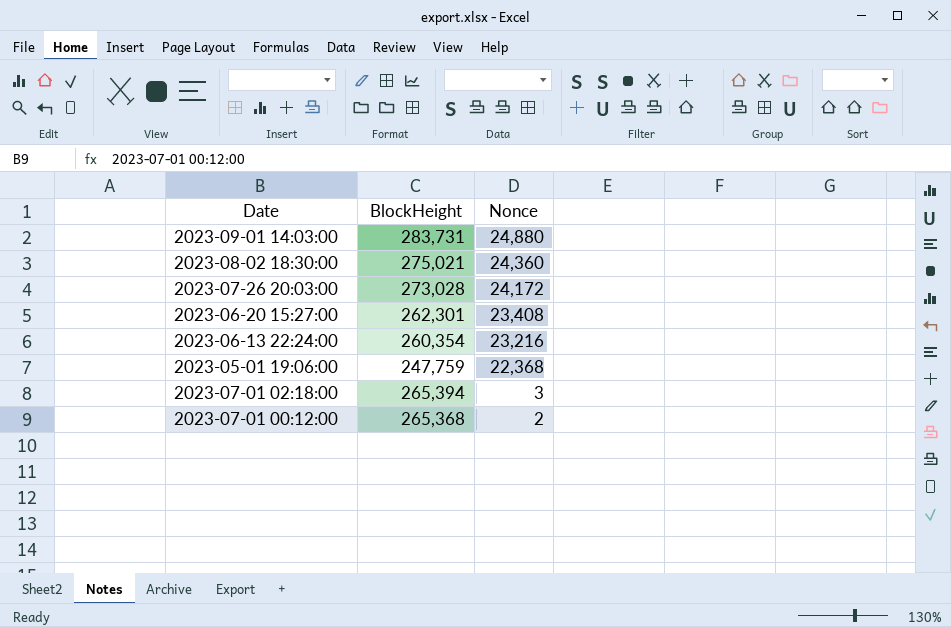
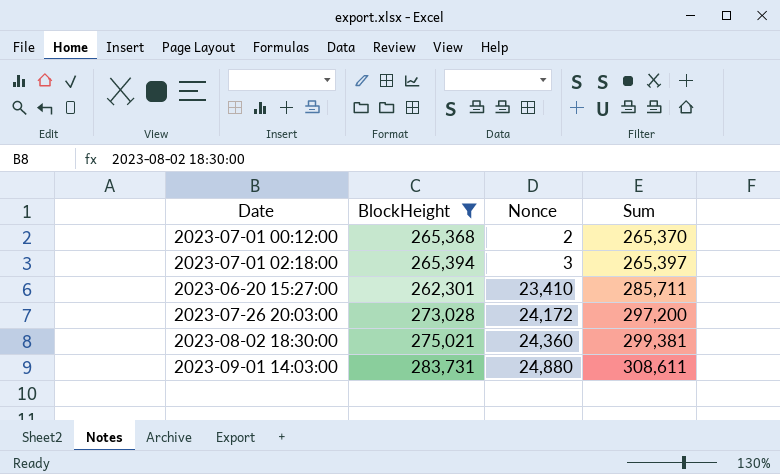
filter: none -> BlockHeight >= 262,301
row order: Nonce descending -> Nonce ascending
column Sum | formula: none -> [BlockHeight] + [Nonce]
2023-06-20 15:27:00 | Nonce: 23,408 -> 23,410

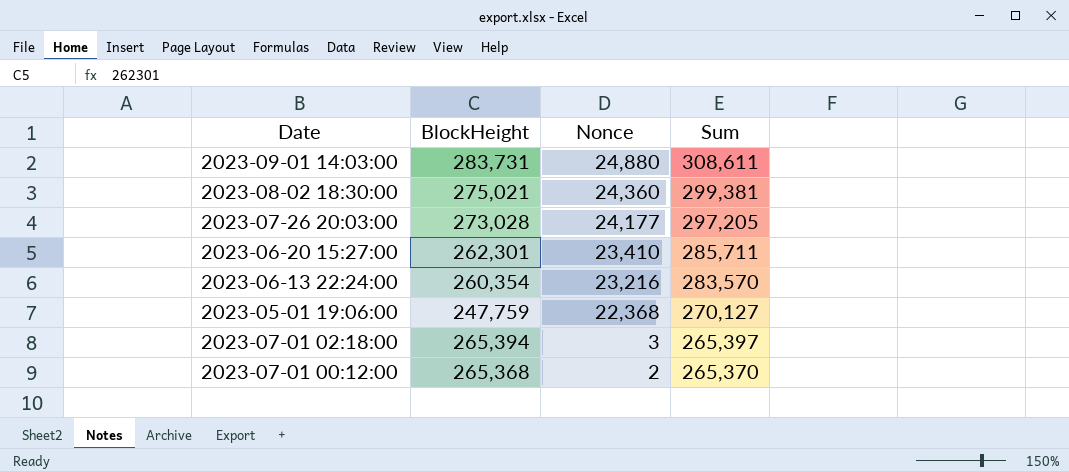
filter: BlockHeight >= 262,301 -> none
row order: Nonce ascending -> Nonce descending
2023-07-26 20:03:00 | Nonce: 24,172 -> 24,177
2023-07-26 20:03:00 | Sum: 297,200 -> 297,205

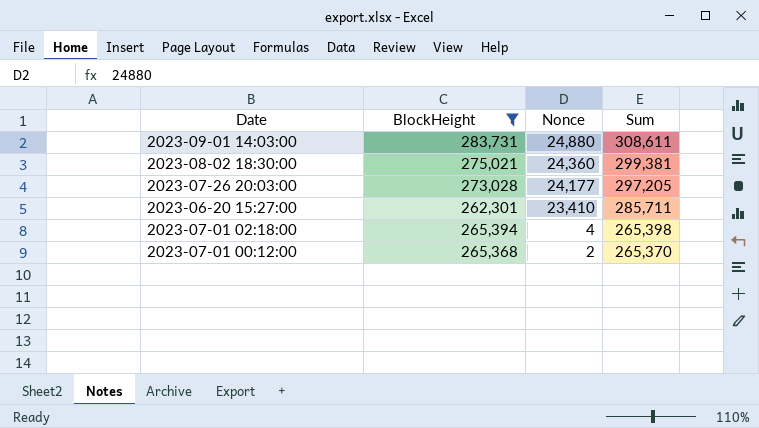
filter: none -> BlockHeight >= 262,301
2023-07-01 02:18:00 | Nonce: 3 -> 4
2023-07-01 02:18:00 | Sum: 265,397 -> 265,398

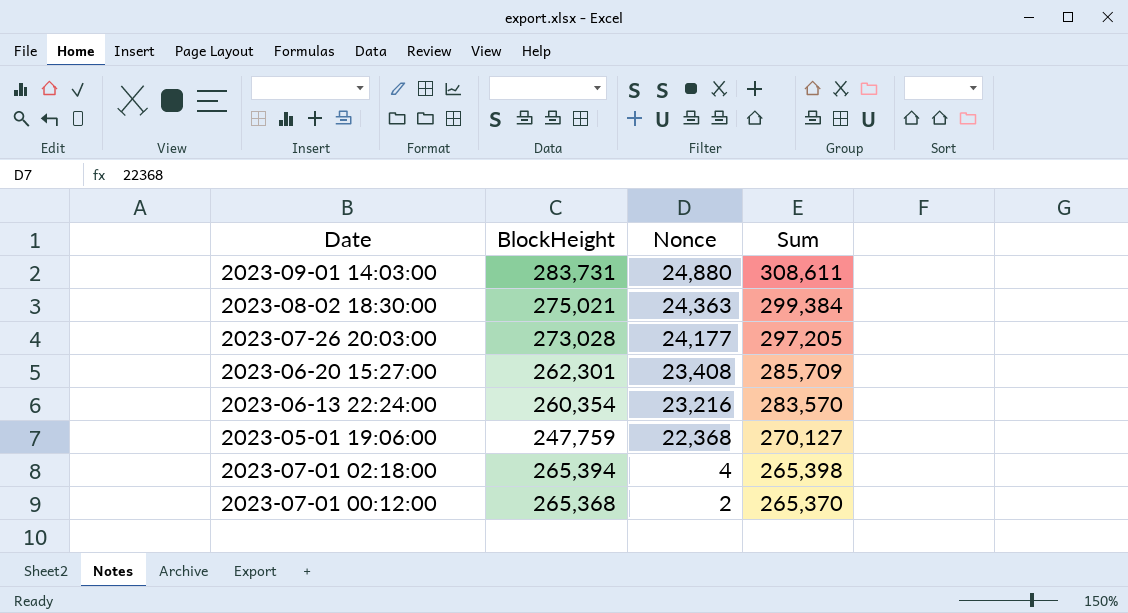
filter: BlockHeight >= 262,301 -> none
2023-08-02 18:30:00 | Nonce: 24,360 -> 24,363
2023-08-02 18:30:00 | Sum: 299,381 -> 299,384
2023-06-20 15:27:00 | Nonce: 23,410 -> 23,408
2023-06-20 15:27:00 | Sum: 285,711 -> 285,709

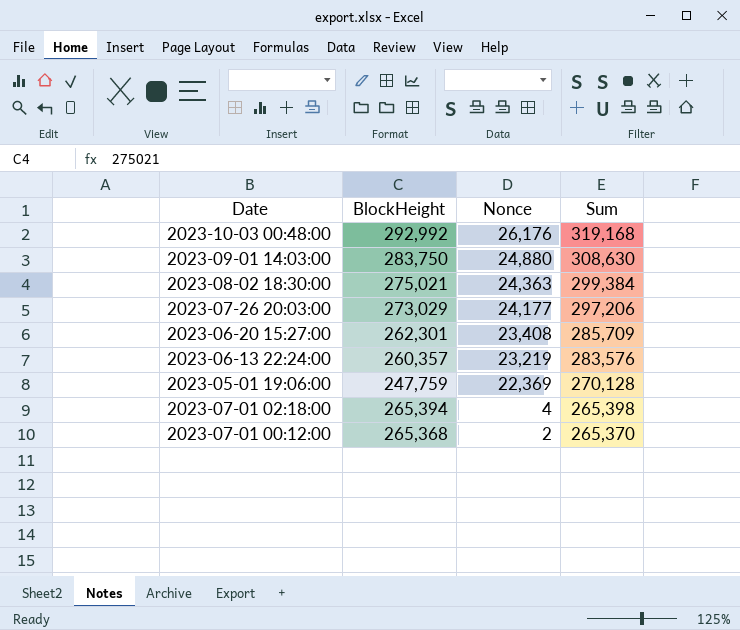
row 2023-10-03 00:48:00: none -> 292,992 | 26,176 | 319,168
2023-09-01 14:03:00 | BlockHeight: 283,731 -> 283,750
2023-09-01 14:03:00 | Sum: 308,611 -> 308,630
2023-07-26 20:03:00 | BlockHeight: 273,028 -> 273,029
2023-07-26 20:03:00 | Sum: 297,205 -> 297,206
2023-06-13 22:24:00 | BlockHeight: 260,354 -> 260,357
2023-06-13 22:24:00 | Nonce: 23,216 -> 23,219
2023-06-13 22:24:00 | Sum: 283,570 -> 283,576
2023-05-01 19:06:00 | Nonce: 22,368 -> 22,369
2023-05-01 19:06:00 | Sum: 270,127 -> 270,128

